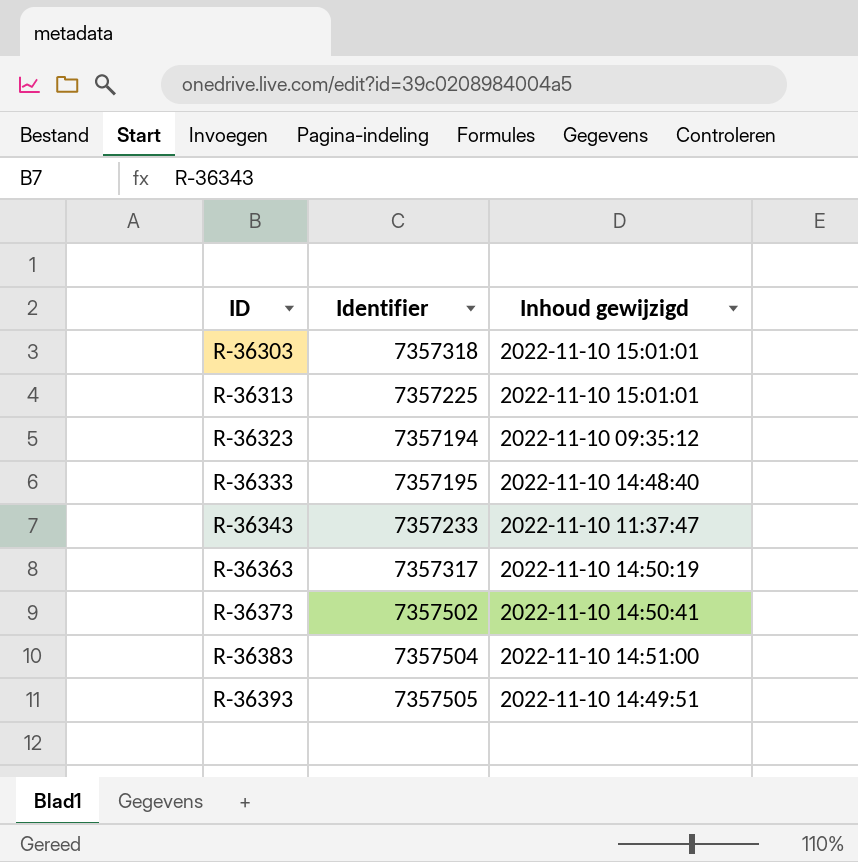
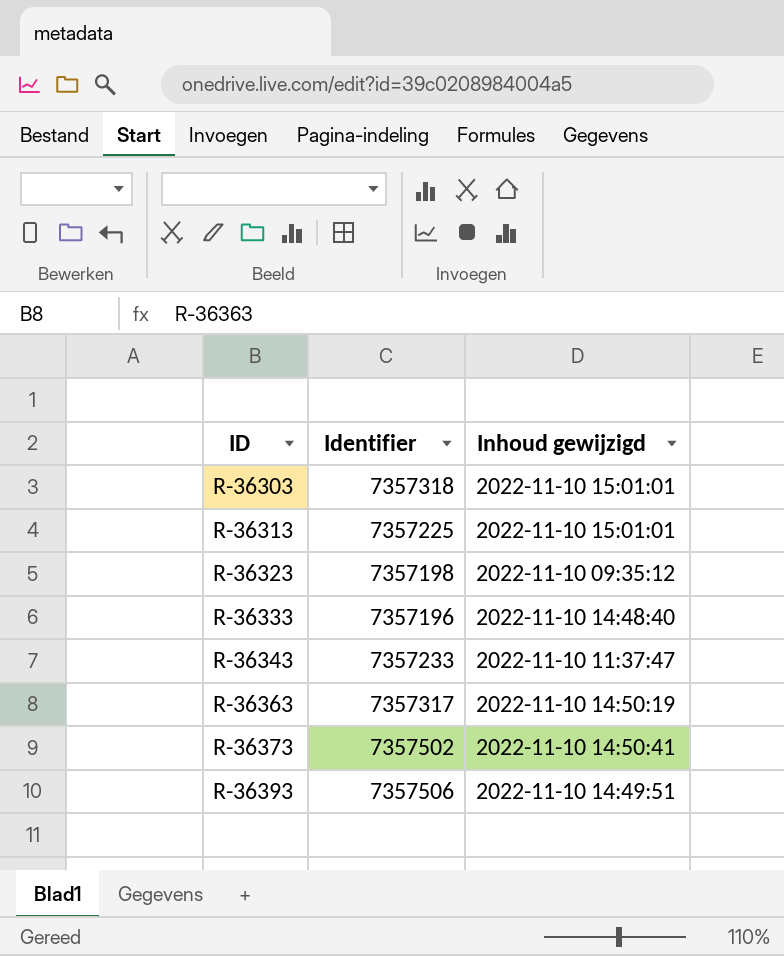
row R-36383: 7357504 | 2022-11-10 14:51:00 -> none
R-36323 | Identifier: 7357194 -> 7357198
R-36333 | Identifier: 7357195 -> 7357196
R-36393 | Identifier: 7357505 -> 7357506

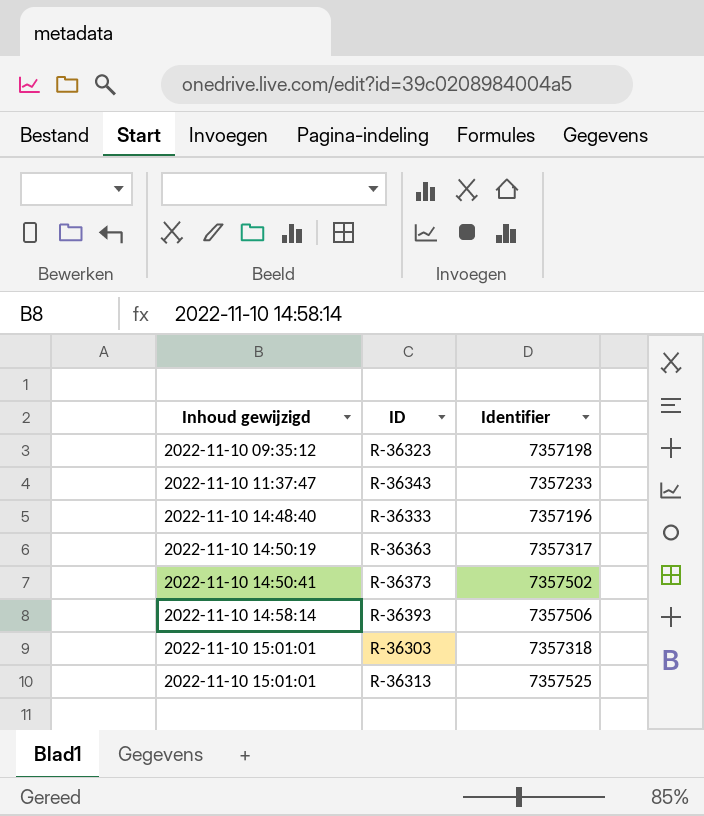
row order: ID ascending -> Inhoud gewijzigd ascending
column Inhoud gewijzigd | position: 3 -> 1
R-36393 | Inhoud gewijzigd: 2022-11-10 14:49:51 -> 2022-11-10 14:58:14
R-36313 | Identifier: 7357225 -> 7357525

